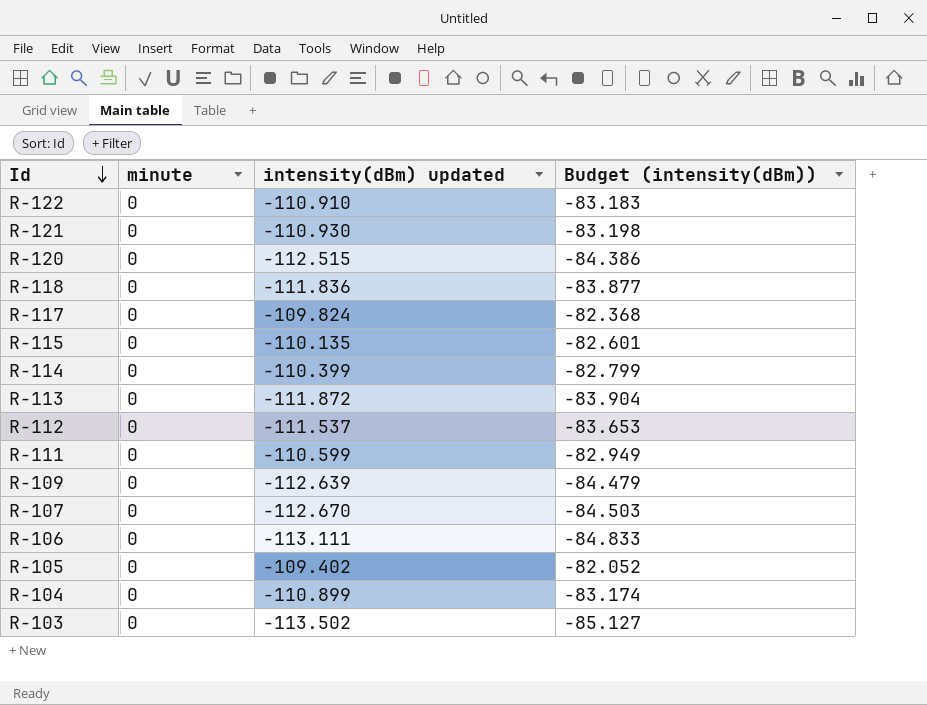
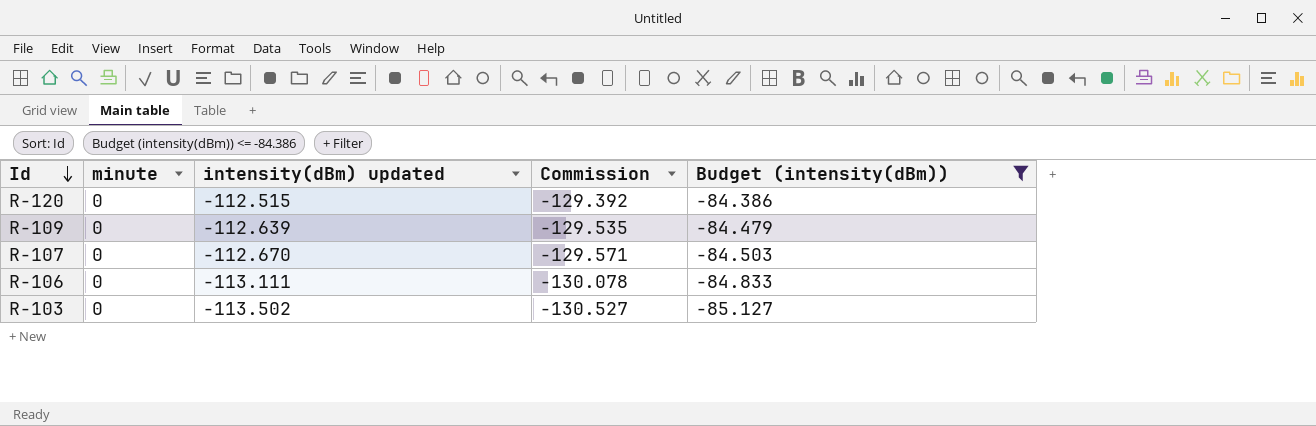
filter: none -> Budget (intensity(dBm)) <= -84.386
column Commission | formula: none -> [intensity(dBm) updated] * 1.15

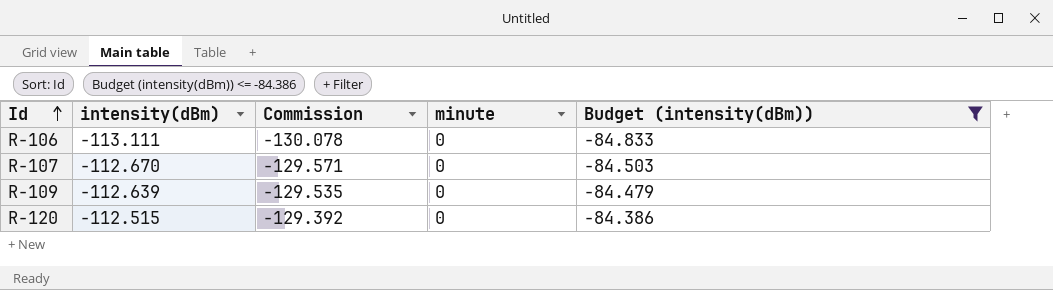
row order: Id descending -> Id ascending
column name: intensity(dBm) updated -> intensity(dBm)
column minute | position: 2 -> 4
row R-103: 0 | -113.502 | -130.527 | -85.127 -> none

